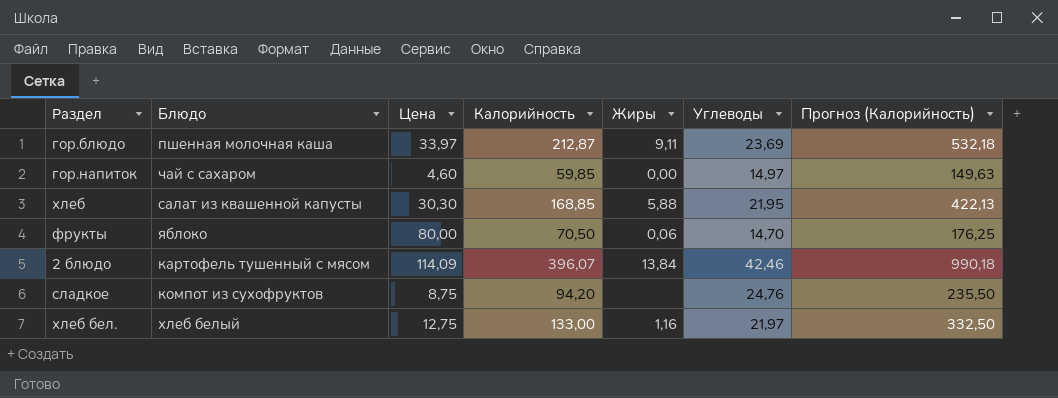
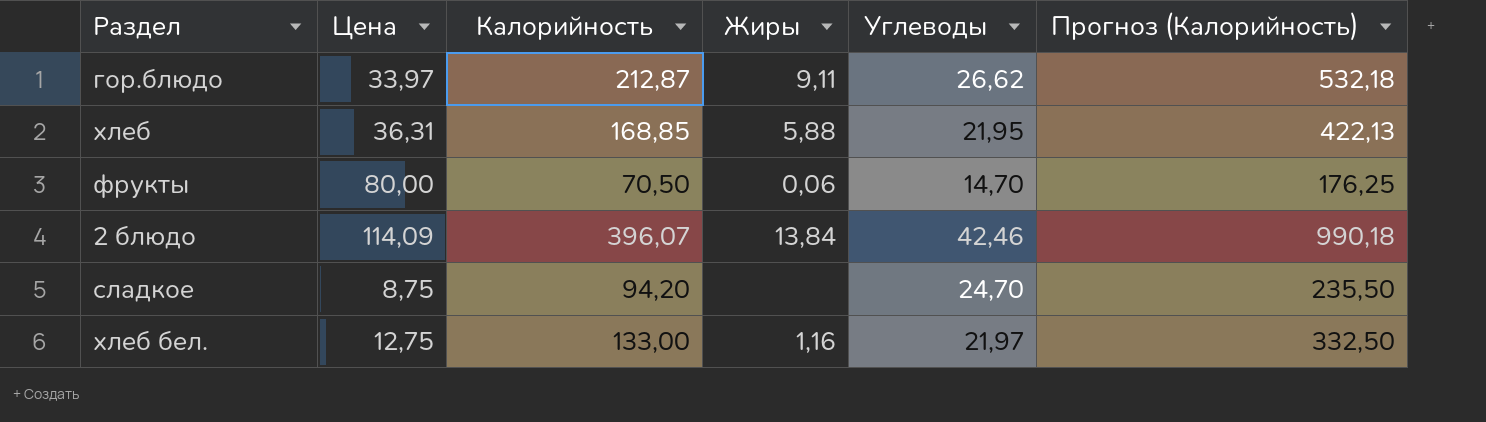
column Блюдо | position: 2 -> none
row гор.напиток: чай с сахаром | 4,60 | 59,85 | 0,00 | 14,97 | 149,63 -> none
гор.блюдо | Углеводы: 23,69 -> 26,62
хлеб | Цена: 30,30 -> 36,31
сладкое | Углеводы: 24,76 -> 24,70

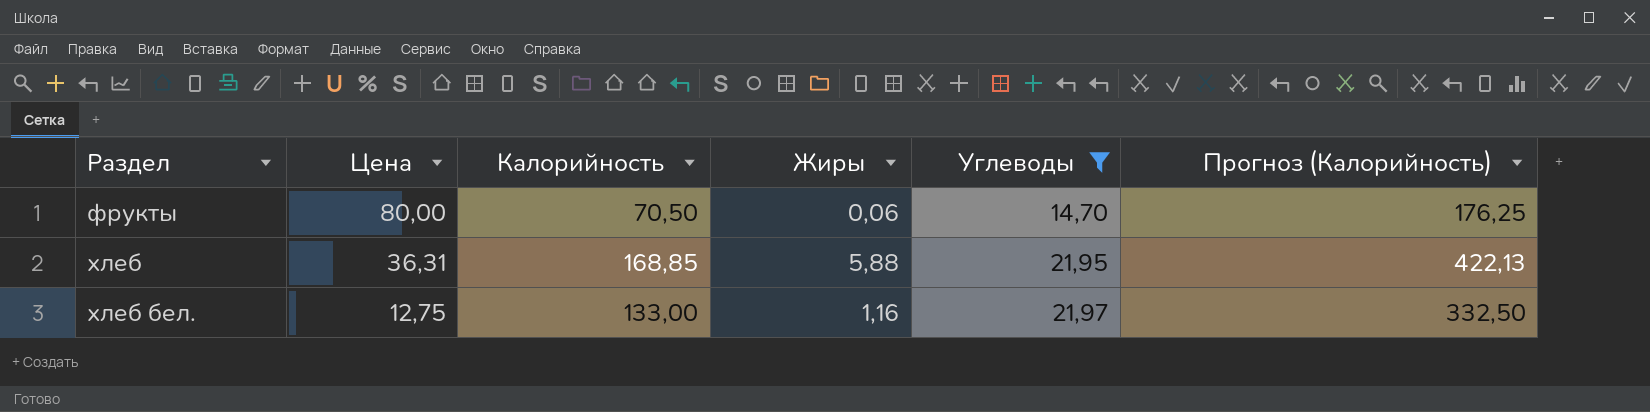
filter: none -> Углеводы <= 21,97
row order: none -> Раздел ascending

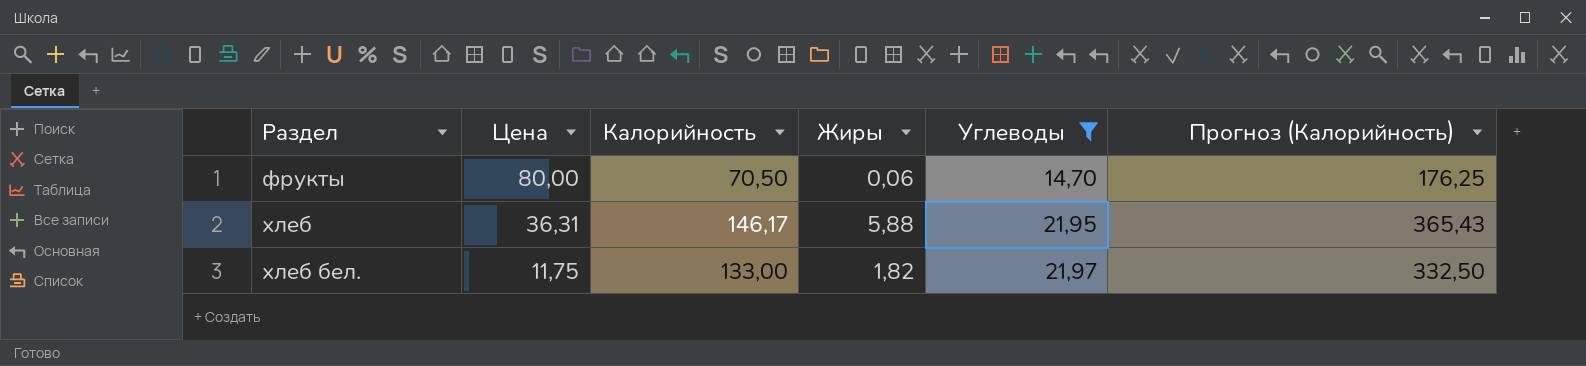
хлеб | Калорийность: 168,85 -> 146,17
хлеб | Прогноз (Калорийность): 422,13 -> 365,43
хлеб бел. | Цена: 12,75 -> 11,75
хлеб бел. | Жиры: 1,16 -> 1,82

